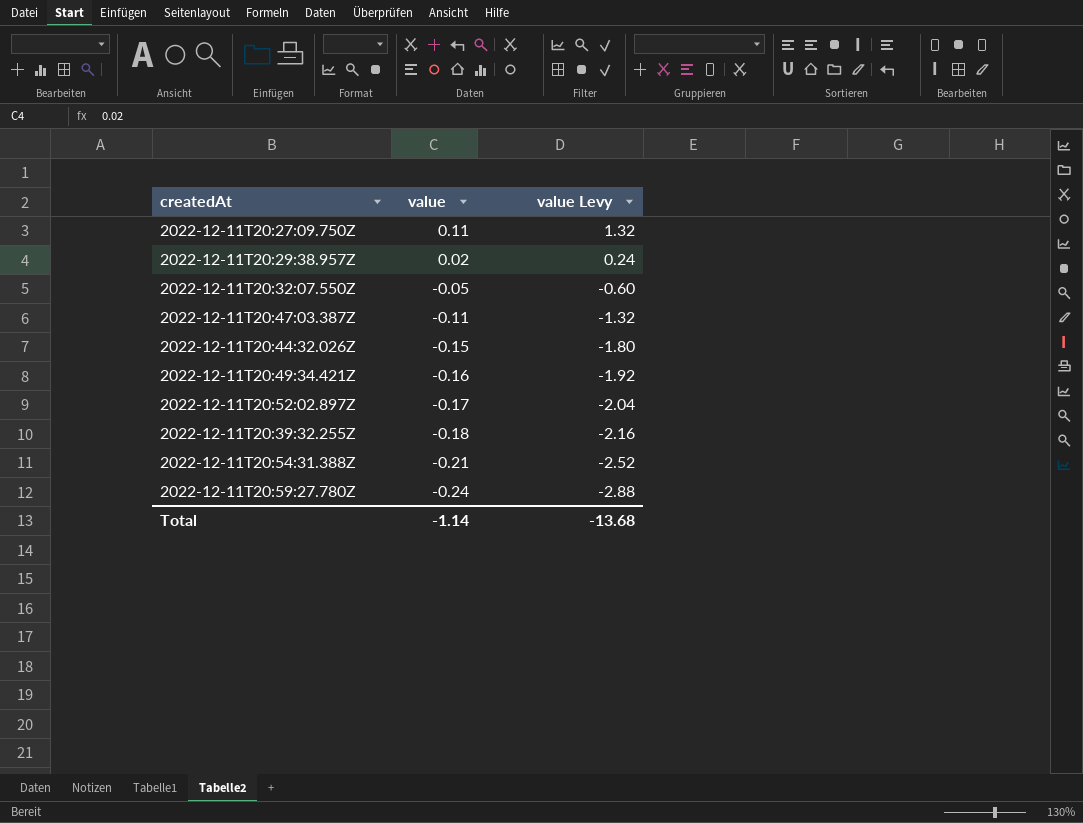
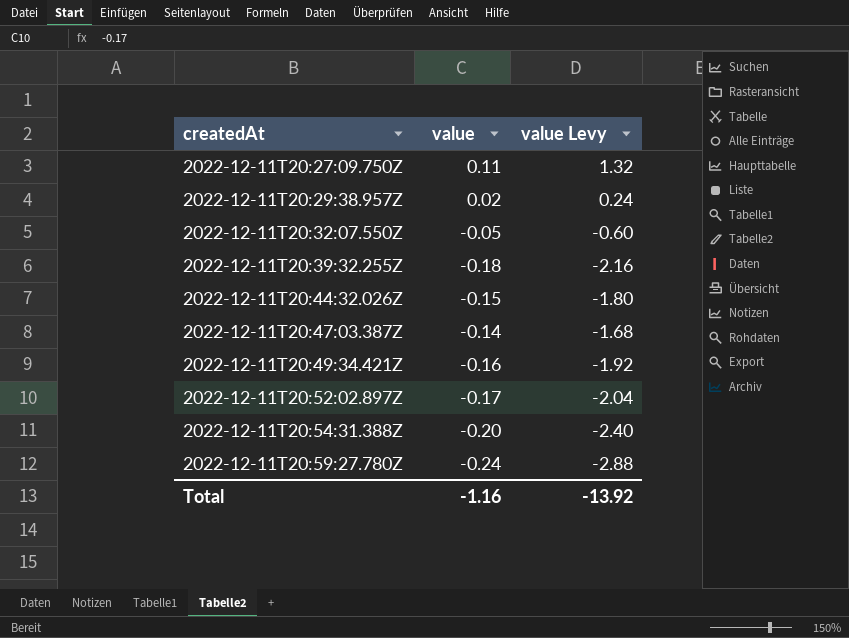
row order: value descending -> createdAt ascending
2022-12-11T20:47:03.387Z | value: -0.11 -> -0.14
2022-12-11T20:47:03.387Z | value Levy: -1.32 -> -1.68
2022-12-11T20:54:31.388Z | value: -0.21 -> -0.20
2022-12-11T20:54:31.388Z | value Levy: -2.52 -> -2.40
Total | value: -1.14 -> -1.16
Total | value Levy: -13.68 -> -13.92

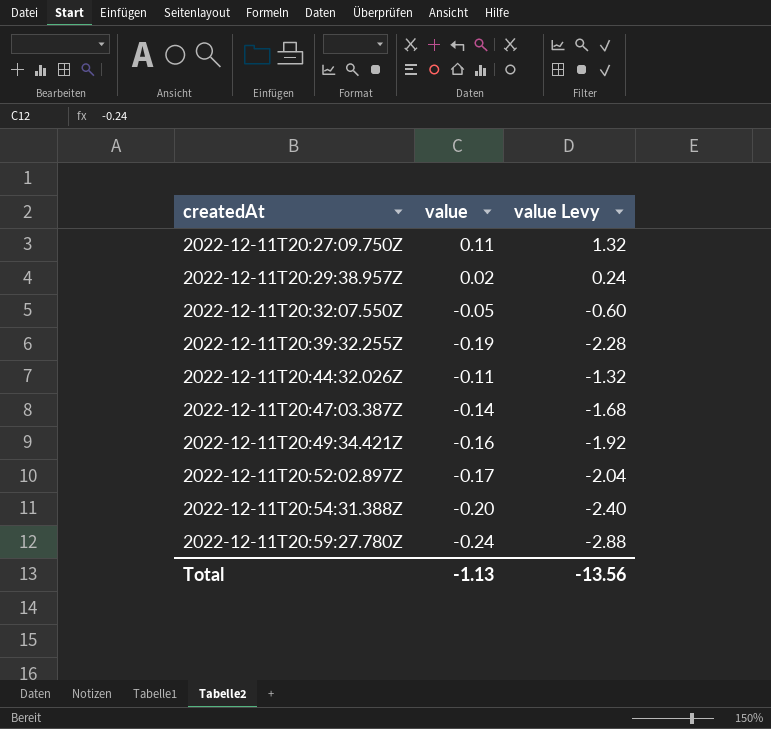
2022-12-11T20:39:32.255Z | value: -0.18 -> -0.19
2022-12-11T20:39:32.255Z | value Levy: -2.16 -> -2.28
2022-12-11T20:44:32.026Z | value: -0.15 -> -0.11
2022-12-11T20:44:32.026Z | value Levy: -1.80 -> -1.32
Total | value: -1.16 -> -1.13
Total | value Levy: -13.92 -> -13.56

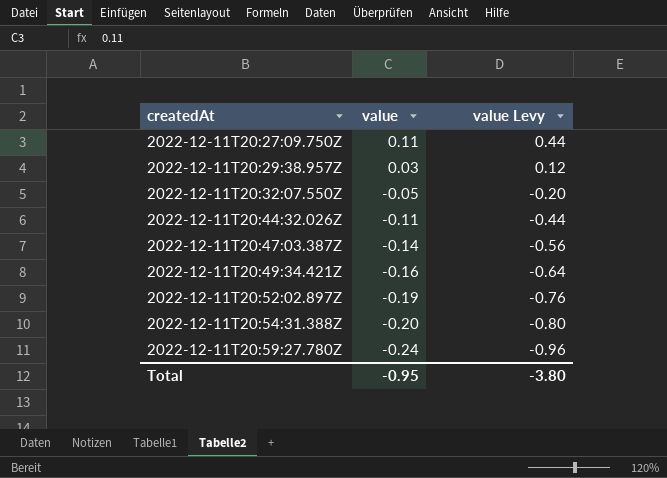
column value Levy | formula: [value] * 12 -> [value] * 4
row 2022-12-11T20:39:32.255Z: -0.19 | -2.28 -> none
2022-12-11T20:29:38.957Z | value: 0.02 -> 0.03
2022-12-11T20:52:02.897Z | value: -0.17 -> -0.19
Total | value: -1.13 -> -0.95
Total | value Levy: -13.56 -> -3.80

